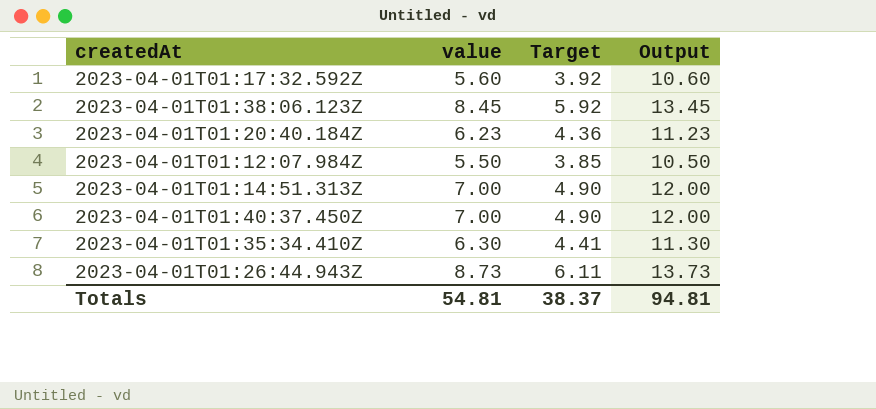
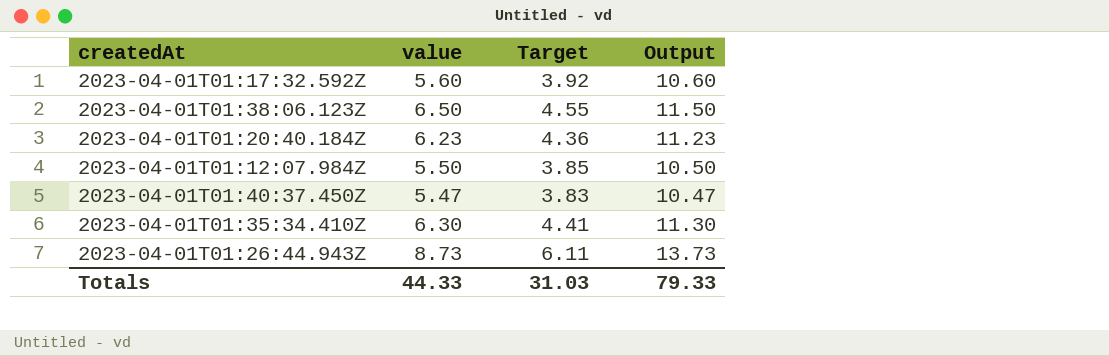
row 2023-04-01T01:14:51.313Z: 7.00 | 4.90 | 12.00 -> none
2023-04-01T01:38:06.123Z | value: 8.45 -> 6.50
2023-04-01T01:38:06.123Z | Target: 5.92 -> 4.55
2023-04-01T01:38:06.123Z | Output: 13.45 -> 11.50
2023-04-01T01:40:37.450Z | value: 7.00 -> 5.47
2023-04-01T01:40:37.450Z | Target: 4.90 -> 3.83
2023-04-01T01:40:37.450Z | Output: 12.00 -> 10.47
Totals | value: 54.81 -> 44.33
Totals | Target: 38.37 -> 31.03
Totals | Output: 94.81 -> 79.33

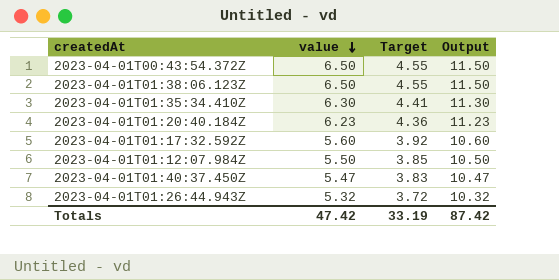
row order: none -> value descending
row 2023-04-01T00:43:54.372Z: none -> 6.50 | 4.55 | 11.50
2023-04-01T01:26:44.943Z | value: 8.73 -> 5.32
2023-04-01T01:26:44.943Z | Target: 6.11 -> 3.72
2023-04-01T01:26:44.943Z | Output: 13.73 -> 10.32
Totals | value: 44.33 -> 47.42
Totals | Target: 31.03 -> 33.19
Totals | Output: 79.33 -> 87.42

